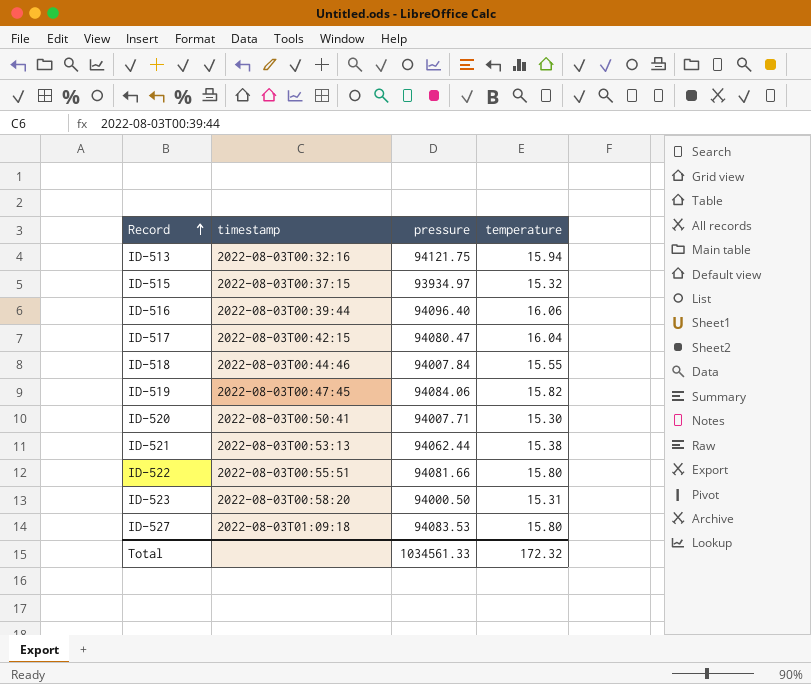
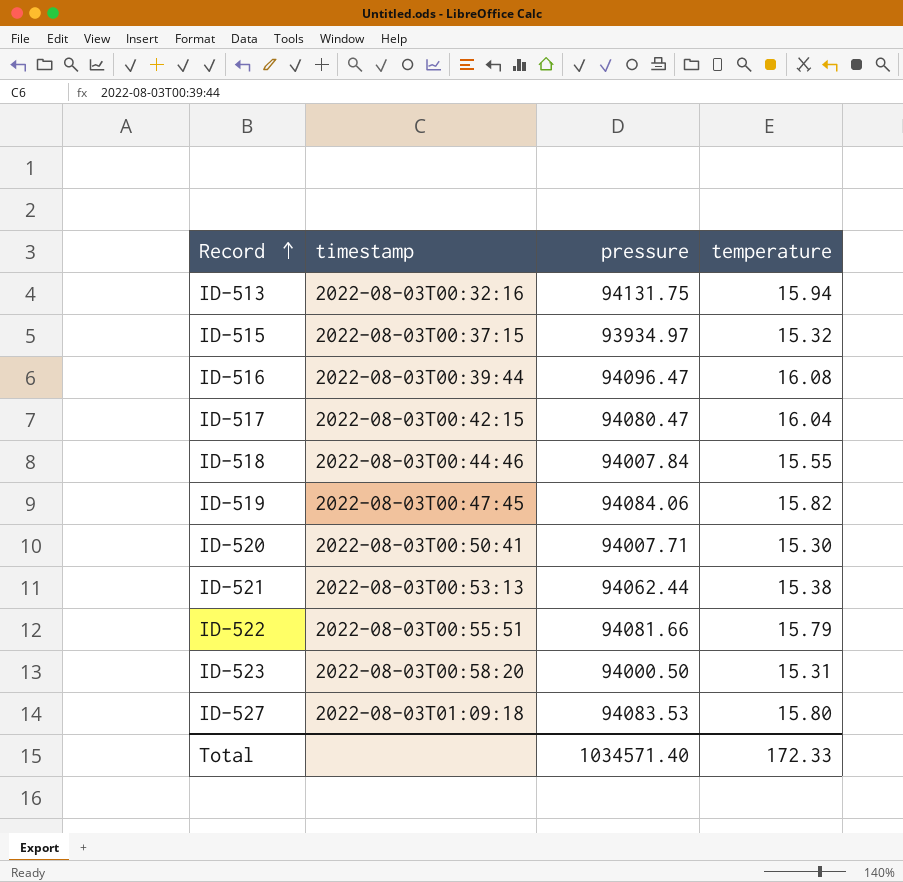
ID-513 | pressure: 94121.75 -> 94131.75
ID-516 | pressure: 94096.40 -> 94096.47
ID-516 | temperature: 16.06 -> 16.08
ID-522 | temperature: 15.80 -> 15.79
Total | pressure: 1034561.33 -> 1034571.40
Total | temperature: 172.32 -> 172.33

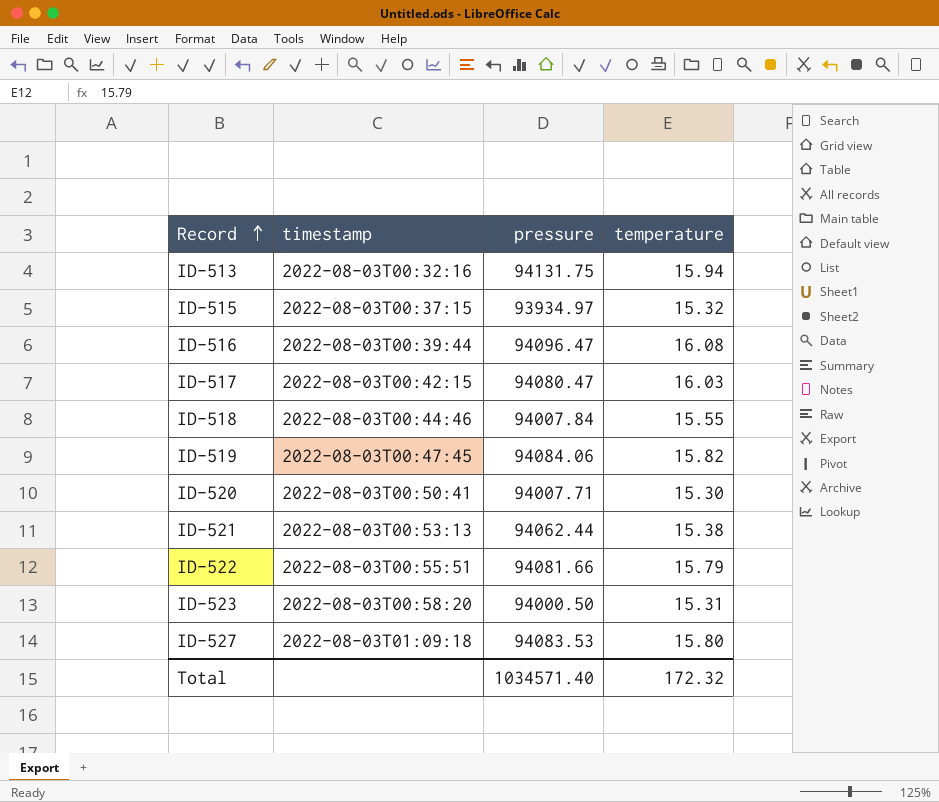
ID-517 | temperature: 16.04 -> 16.03
Total | temperature: 172.33 -> 172.32

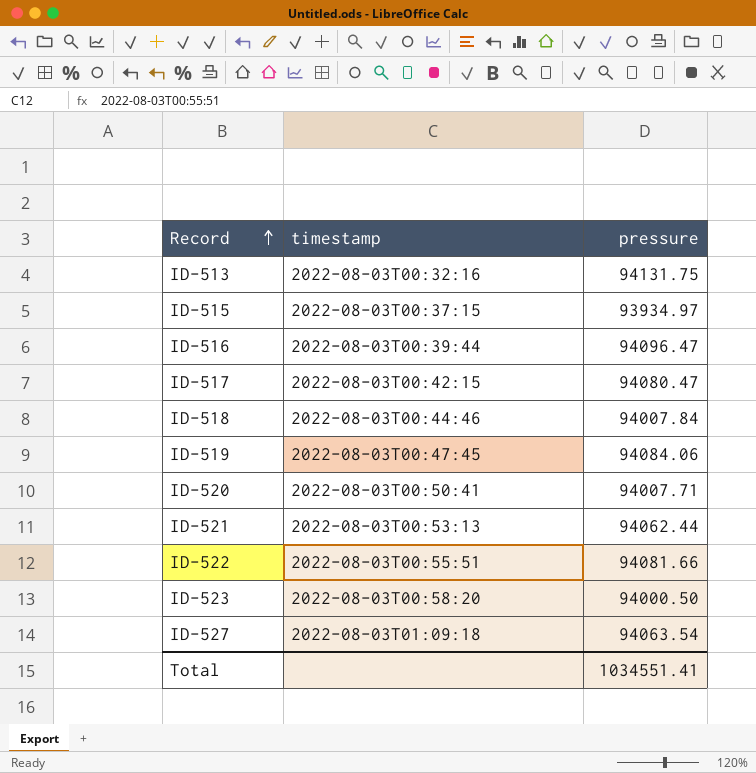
column temperature | position: 4 -> none
ID-527 | pressure: 94083.53 -> 94063.54
Total | pressure: 1034571.40 -> 1034551.41

